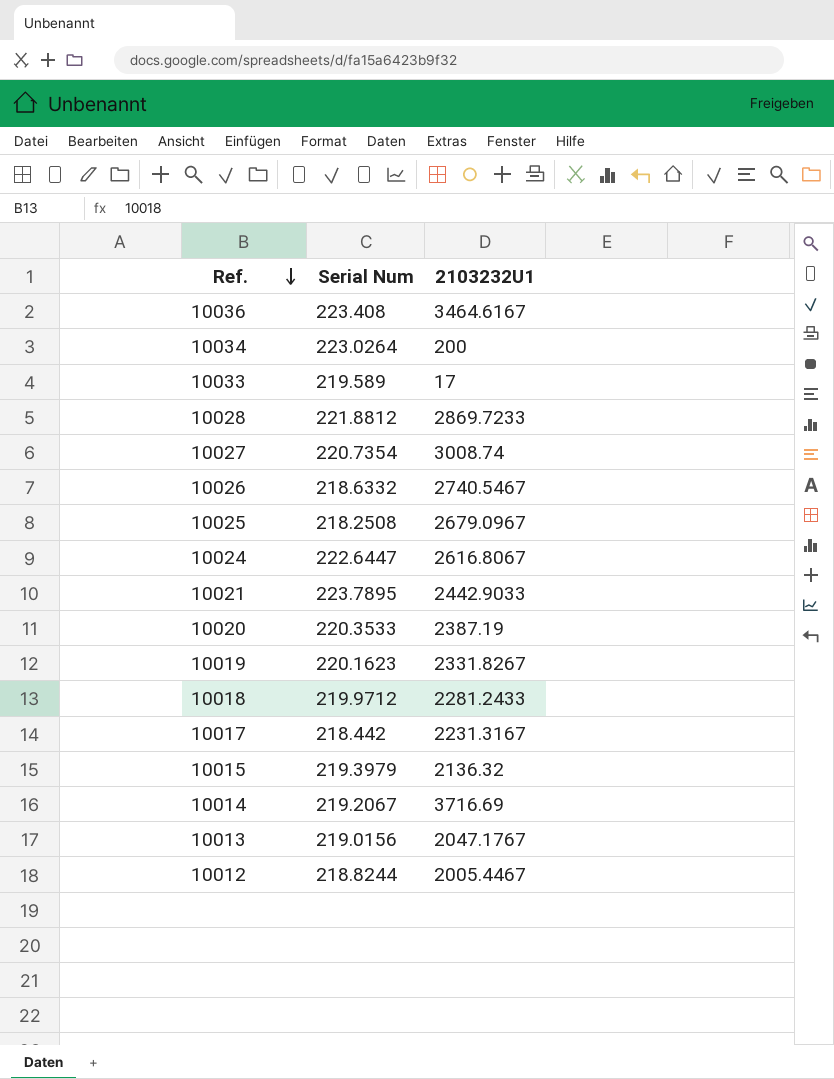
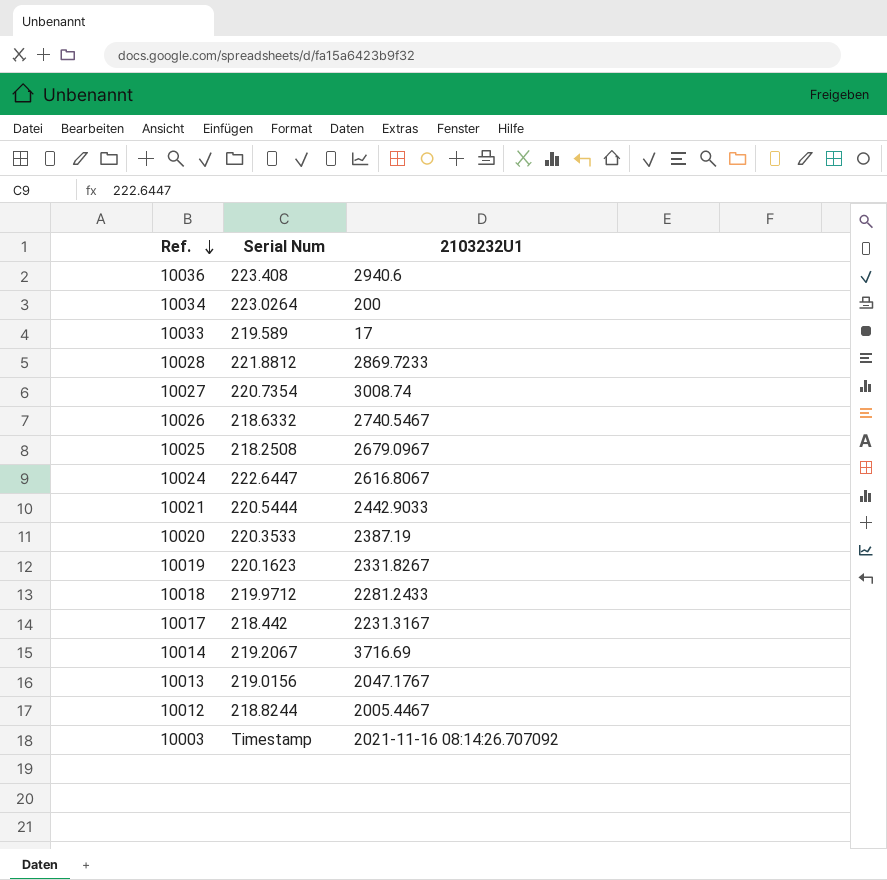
row 10015: 219.3979 | 2136.32 -> none
10036 | 2103232U1: 3464.6167 -> 2940.6
10021 | Serial Num: 223.7895 -> 220.5444
row 10003: none -> Timestamp | 2021-11-16 08:14:26.707092

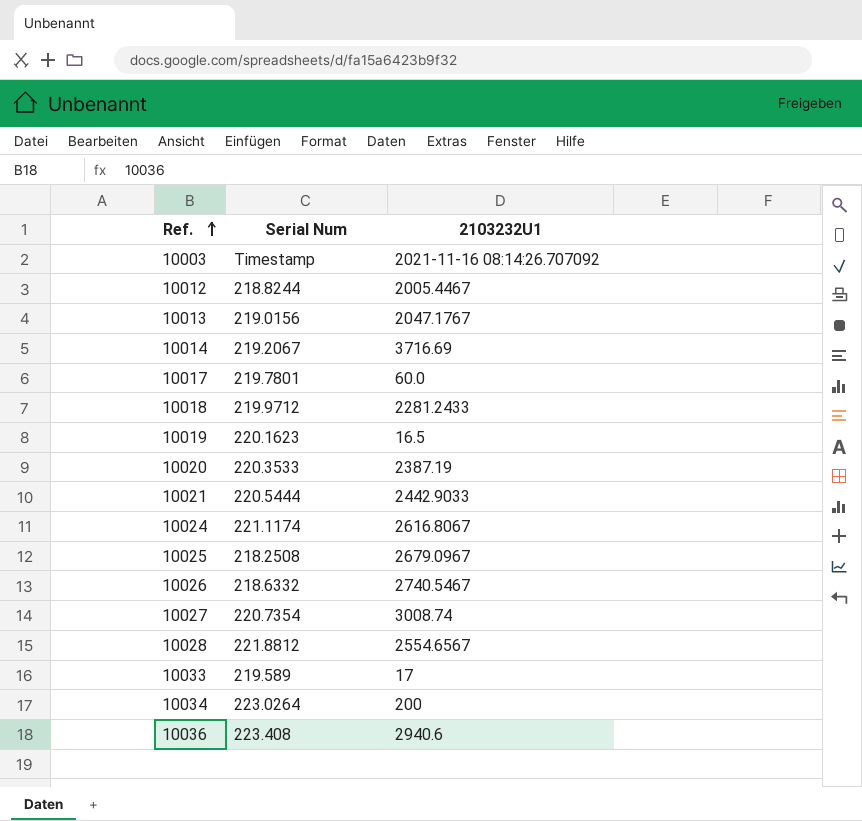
row order: Ref. descending -> Ref. ascending
10017 | Serial Num: 218.442 -> 219.7801
10017 | 2103232U1: 2231.3167 -> 60.0
10019 | 2103232U1: 2331.8267 -> 16.5
10024 | Serial Num: 222.6447 -> 221.1174
10028 | 2103232U1: 2869.7233 -> 2554.6567

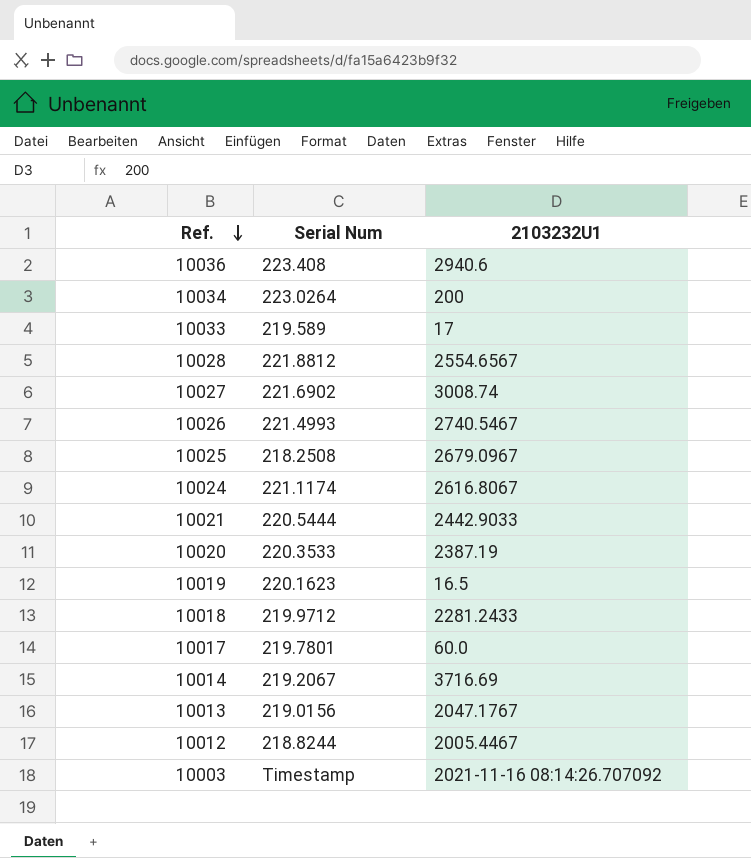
row order: Ref. ascending -> Ref. descending
10027 | Serial Num: 220.7354 -> 221.6902
10026 | Serial Num: 218.6332 -> 221.4993

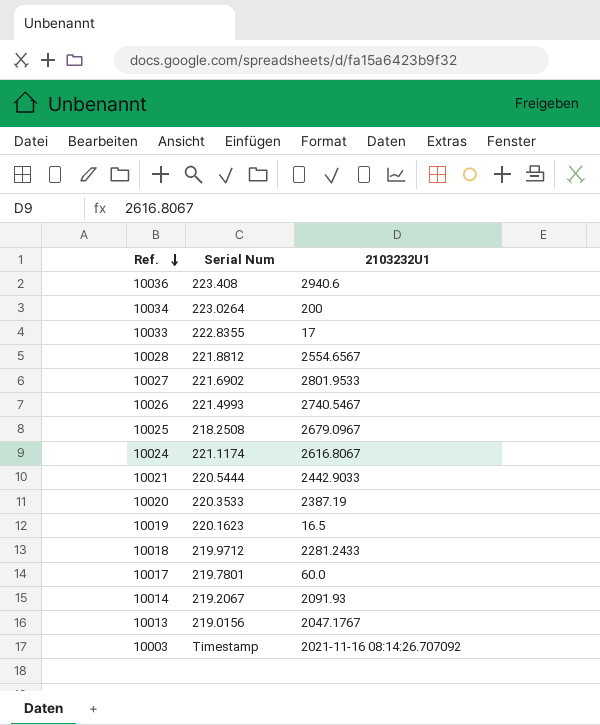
row 10012: 218.8244 | 2005.4467 -> none
10033 | Serial Num: 219.589 -> 222.8355
10027 | 2103232U1: 3008.74 -> 2801.9533
10014 | 2103232U1: 3716.69 -> 2091.93

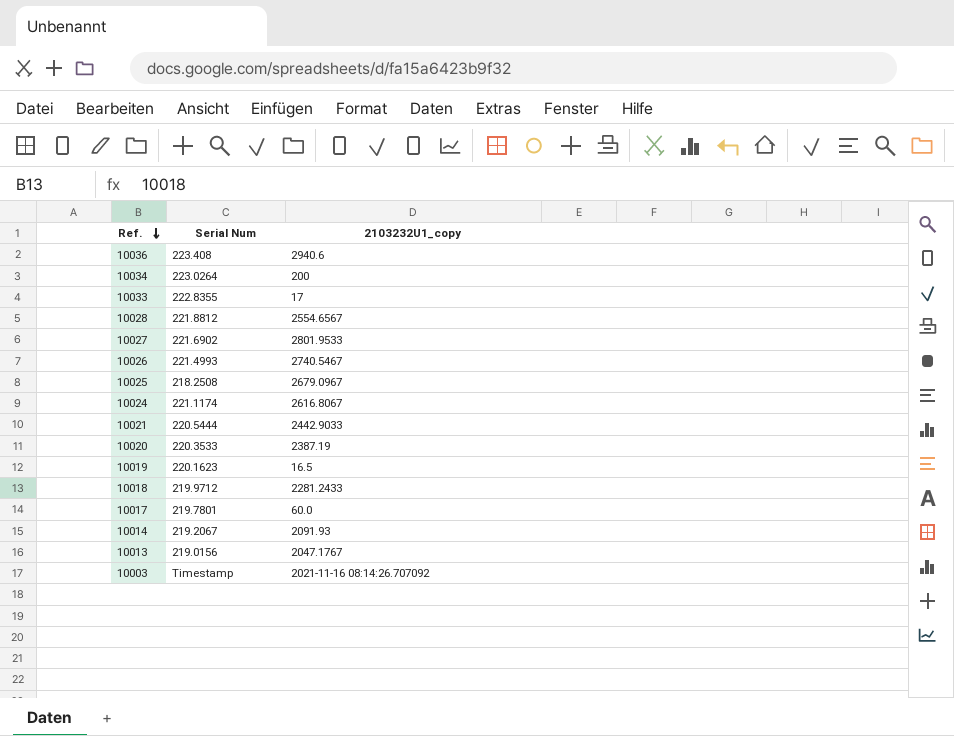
column name: 2103232U1 -> 2103232U1_copy

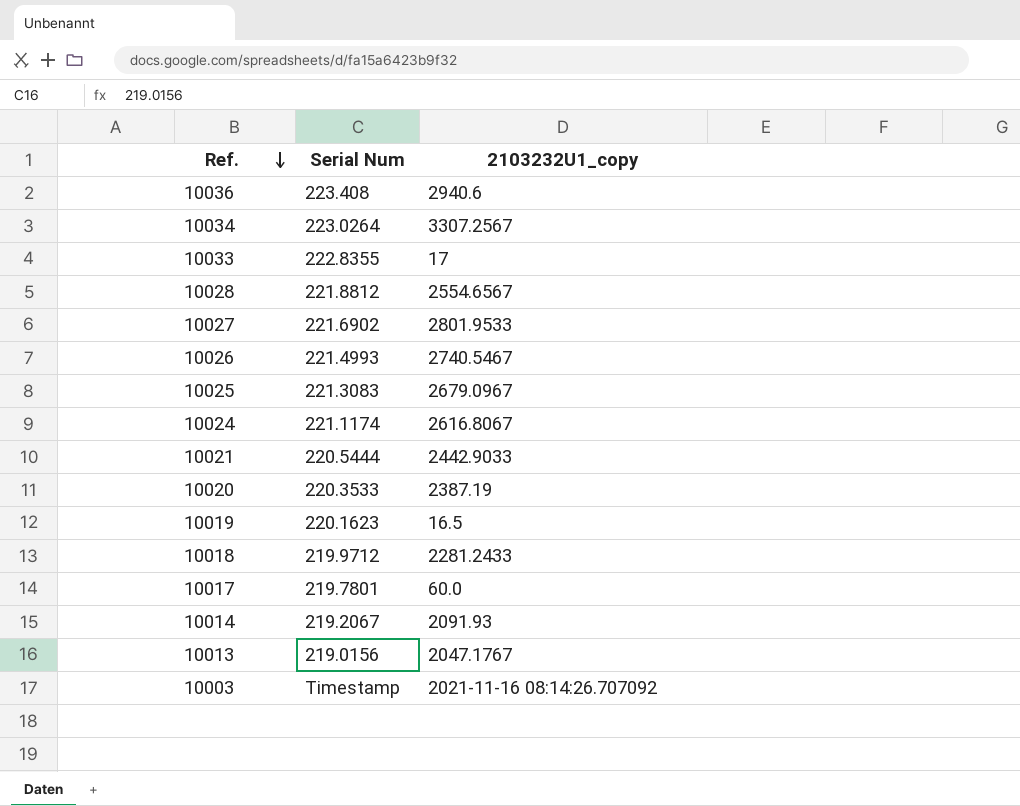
10034 | 2103232U1_copy: 200 -> 3307.2567
10025 | Serial Num: 218.2508 -> 221.3083

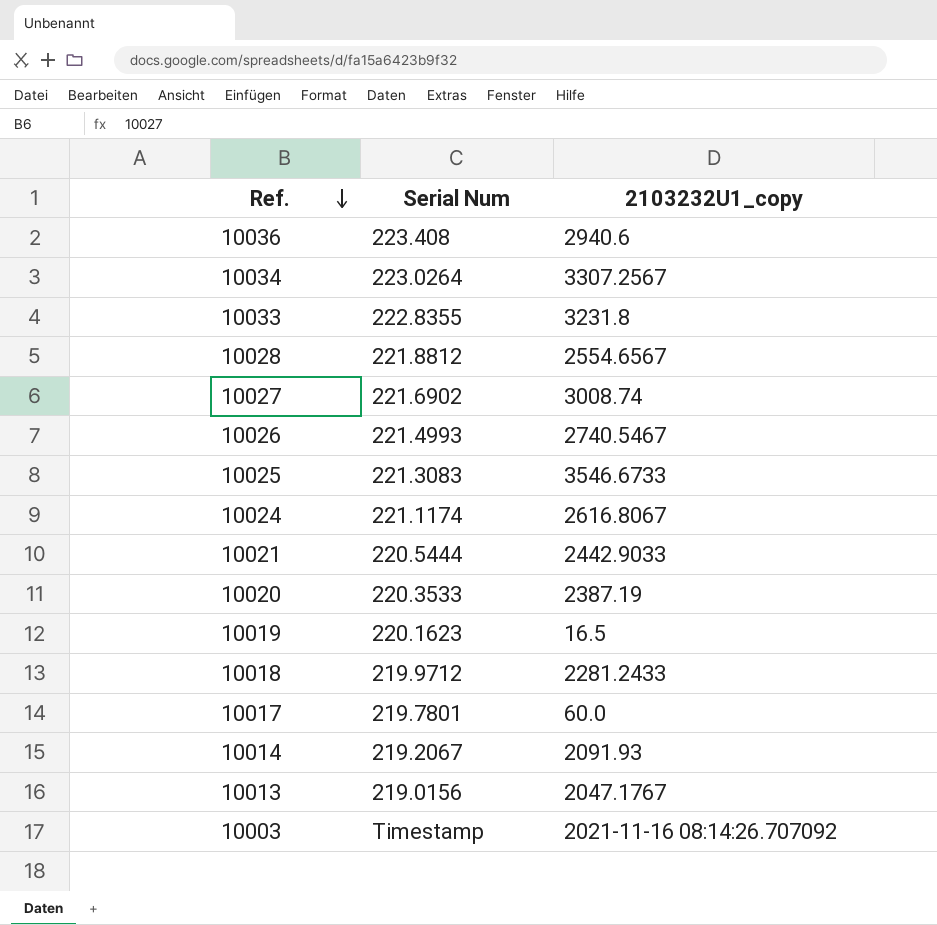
10033 | 2103232U1_copy: 17 -> 3231.8
10027 | 2103232U1_copy: 2801.9533 -> 3008.74
10025 | 2103232U1_copy: 2679.0967 -> 3546.6733

